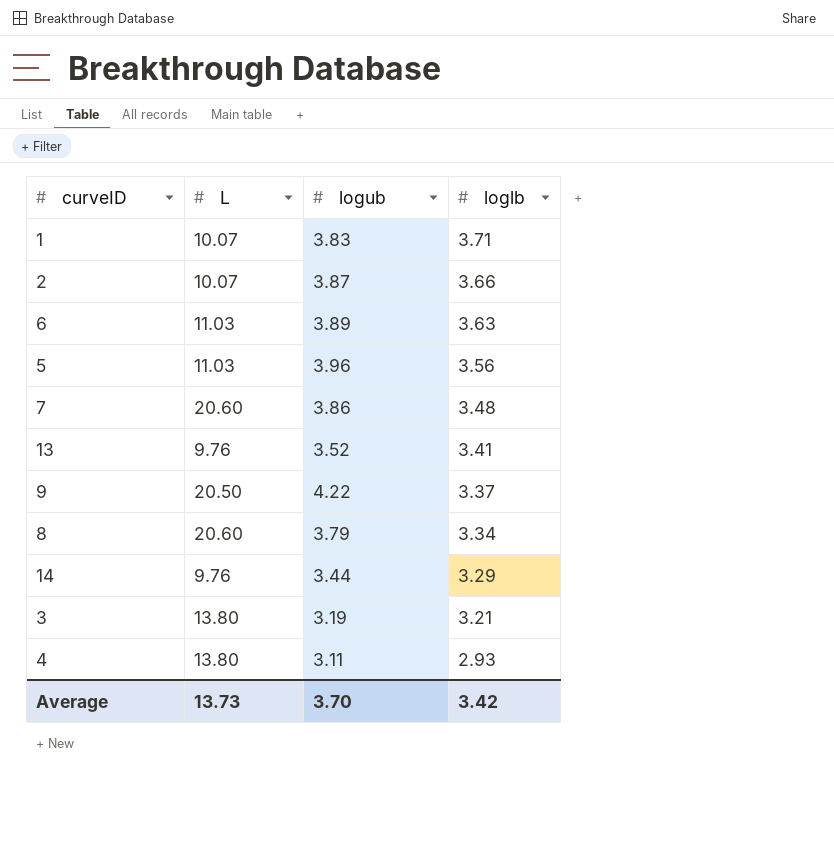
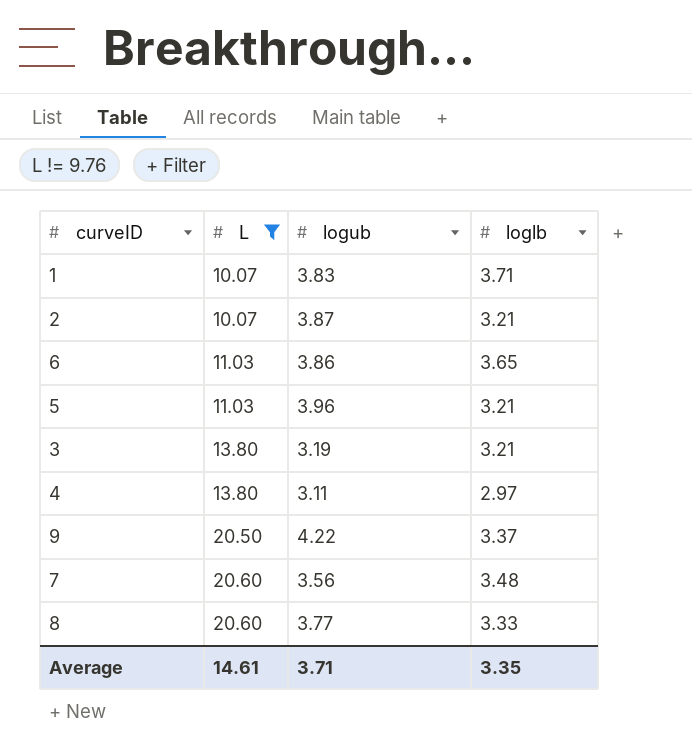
filter: none -> L != 9.76
row order: loglb descending -> L ascending
2 | loglb: 3.66 -> 3.21
6 | logub: 3.89 -> 3.86
6 | loglb: 3.63 -> 3.65
5 | loglb: 3.56 -> 3.21
4 | loglb: 2.93 -> 2.97
7 | logub: 3.86 -> 3.56
8 | logub: 3.79 -> 3.77
8 | loglb: 3.34 -> 3.33
Average | L: 13.73 -> 14.61
Average | logub: 3.70 -> 3.71
Average | loglb: 3.42 -> 3.35

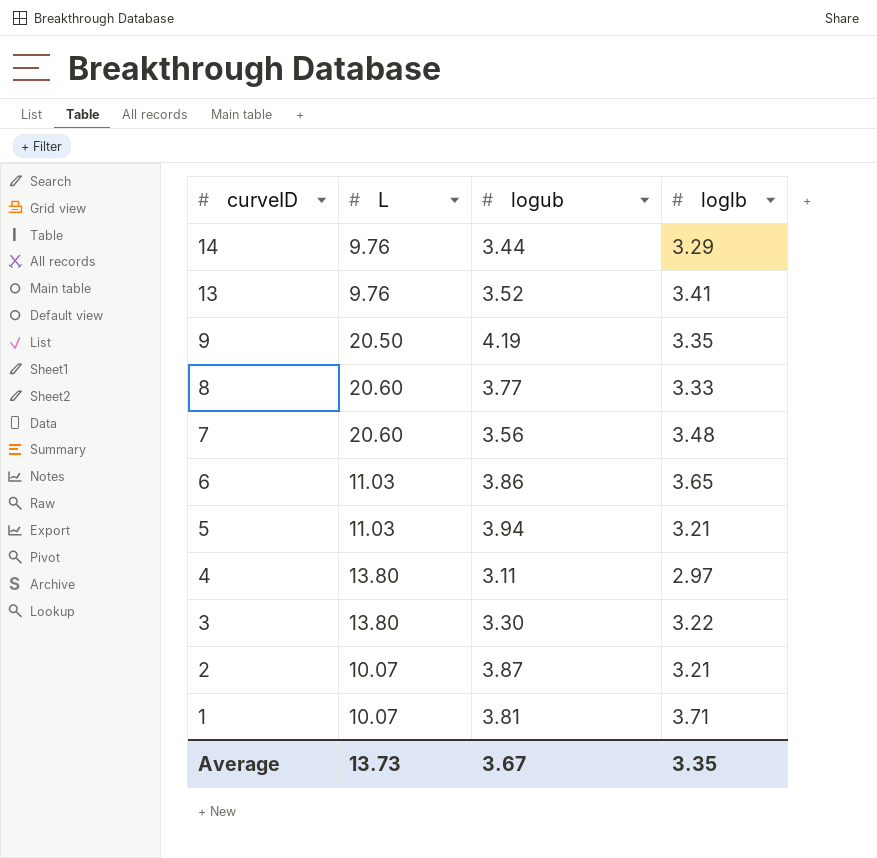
filter: L != 9.76 -> none
row order: L ascending -> curveID descending
9 | logub: 4.22 -> 4.19
9 | loglb: 3.37 -> 3.35
5 | logub: 3.96 -> 3.94
3 | logub: 3.19 -> 3.30
3 | loglb: 3.21 -> 3.22
1 | logub: 3.83 -> 3.81
Average | L: 14.61 -> 13.73
Average | logub: 3.71 -> 3.67

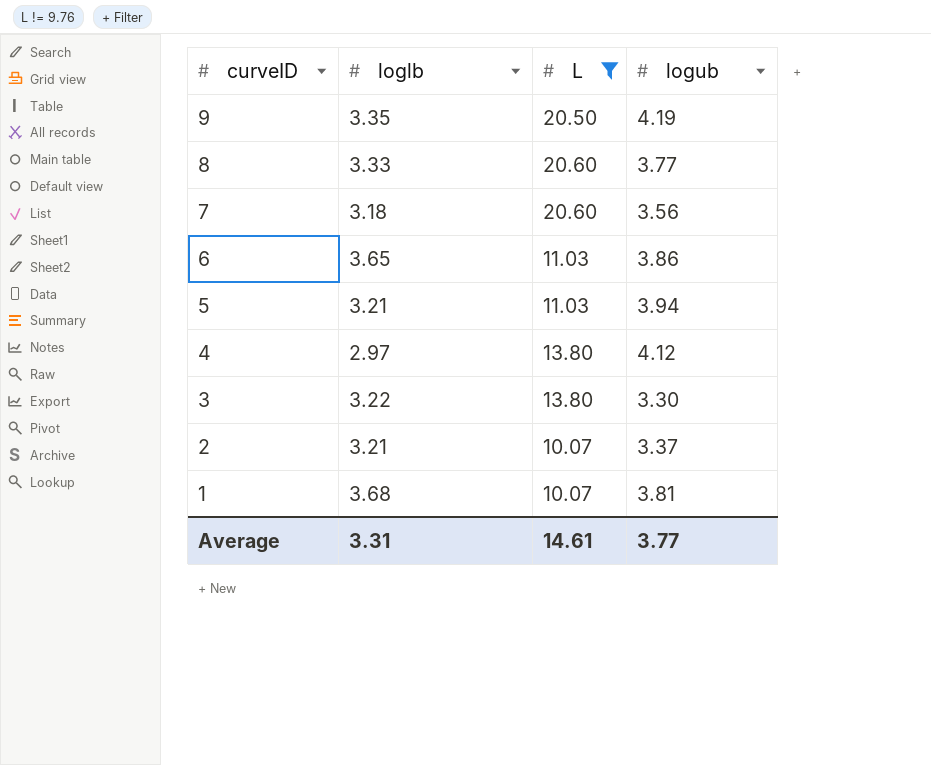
filter: none -> L != 9.76
column loglb | position: 4 -> 2
7 | loglb: 3.48 -> 3.18
4 | logub: 3.11 -> 4.12
2 | logub: 3.87 -> 3.37
1 | loglb: 3.71 -> 3.68
Average | loglb: 3.35 -> 3.31
Average | L: 13.73 -> 14.61
Average | logub: 3.67 -> 3.77

